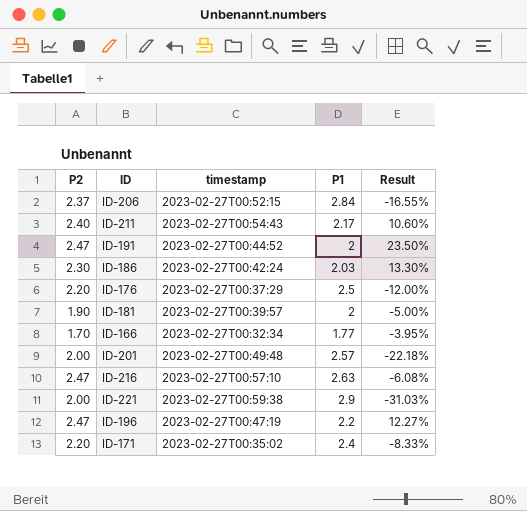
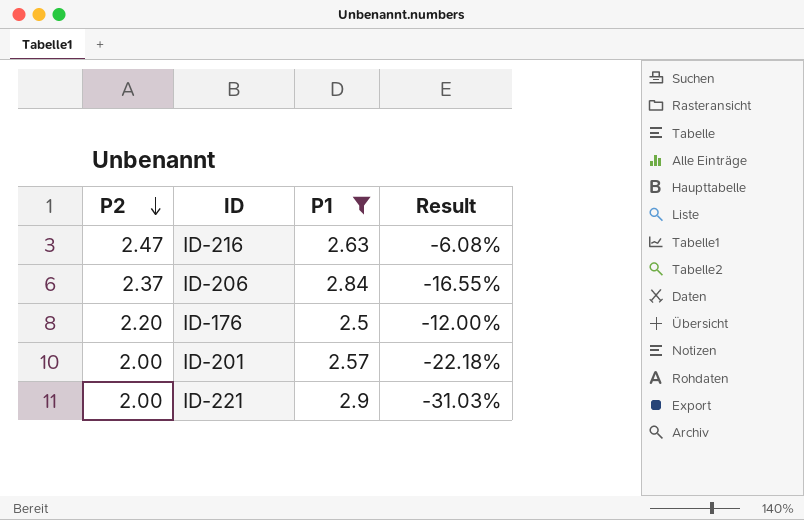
filter: none -> P1 >= 2.5
row order: none -> P2 descending
column timestamp | position: 3 -> none

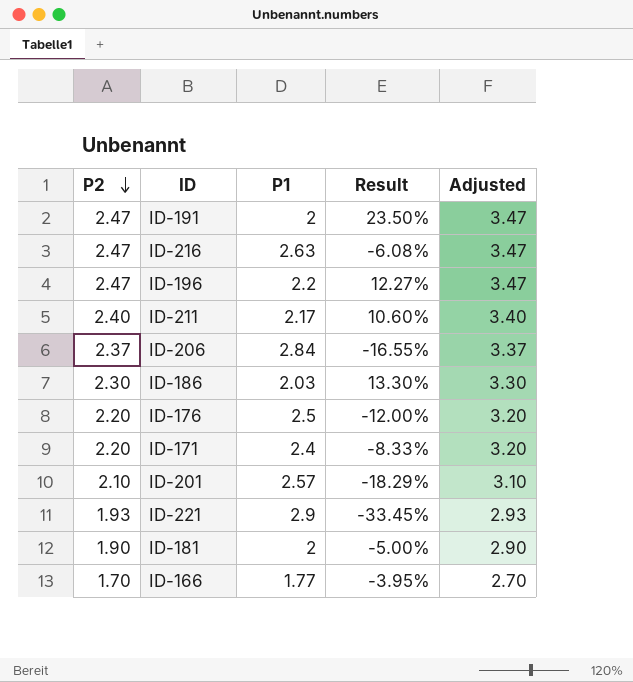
filter: P1 >= 2.5 -> none
column Adjusted | formula: none -> [P2] + 1
ID-201 | P2: 2.00 -> 2.10
ID-201 | Result: -22.18% -> -18.29%
ID-221 | P2: 2.00 -> 1.93
ID-221 | Result: -31.03% -> -33.45%

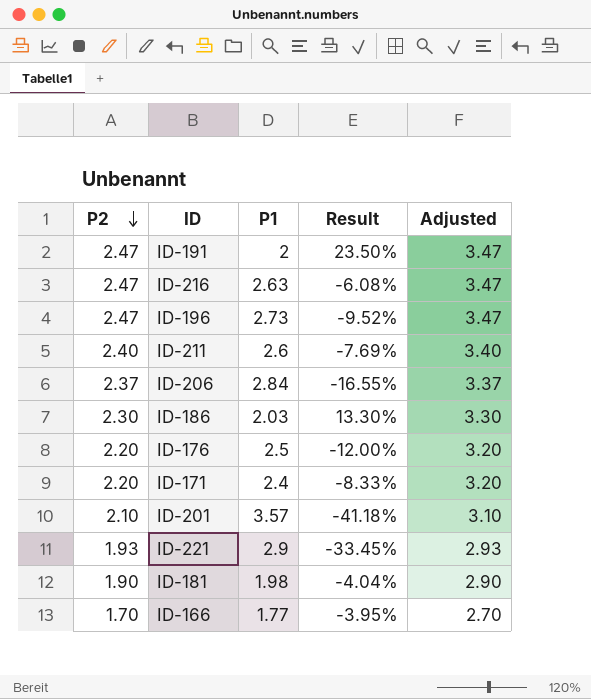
ID-196 | P1: 2.2 -> 2.73
ID-196 | Result: 12.27% -> -9.52%
ID-211 | P1: 2.17 -> 2.6
ID-211 | Result: 10.60% -> -7.69%
ID-201 | P1: 2.57 -> 3.57
ID-201 | Result: -18.29% -> -41.18%
ID-181 | P1: 2 -> 1.98
ID-181 | Result: -5.00% -> -4.04%

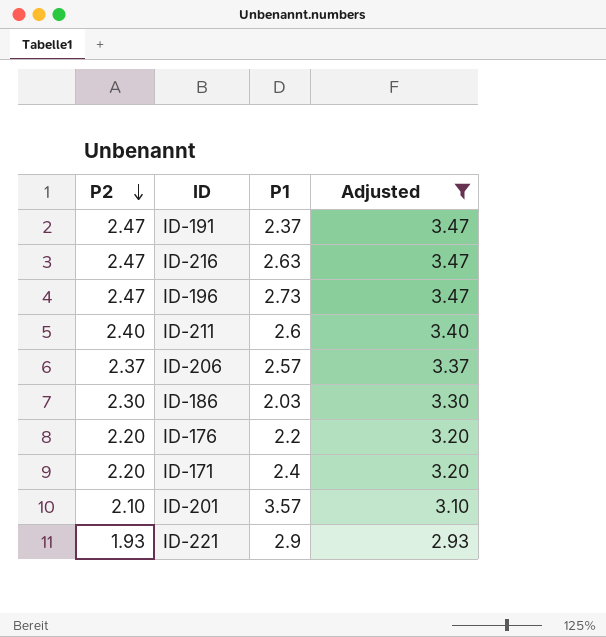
filter: none -> Adjusted >= 2.93
column Result | formula: ([P2] - [P1]) / [P1] -> none
ID-191 | P1: 2 -> 2.37
ID-206 | P1: 2.84 -> 2.57
ID-176 | P1: 2.5 -> 2.2

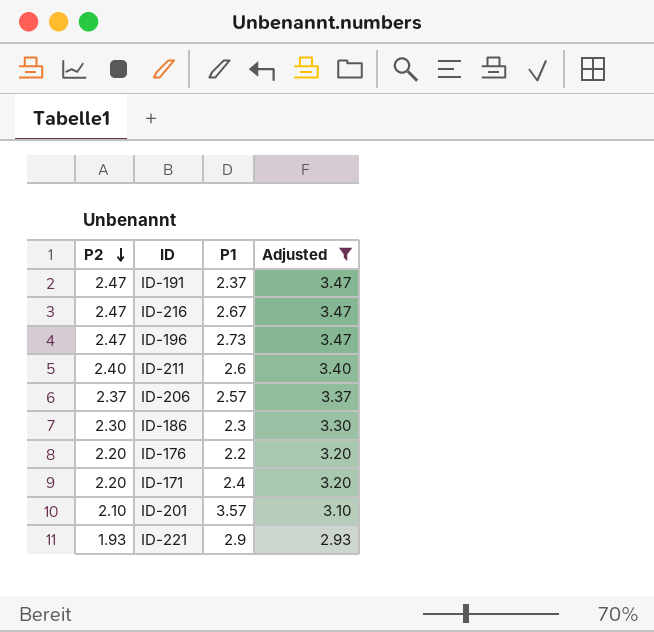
ID-216 | P1: 2.63 -> 2.67
ID-186 | P1: 2.03 -> 2.3

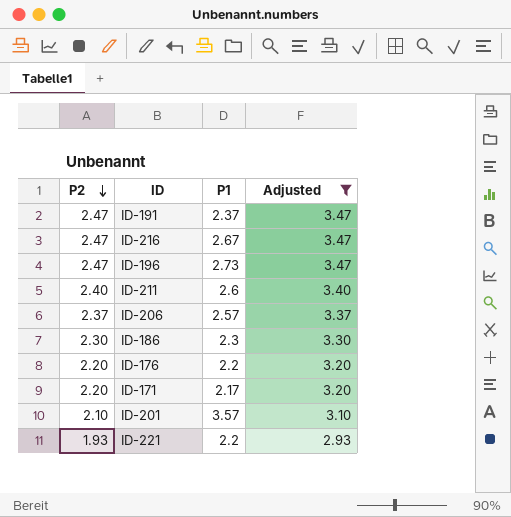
ID-171 | P1: 2.4 -> 2.17
ID-221 | P1: 2.9 -> 2.2

